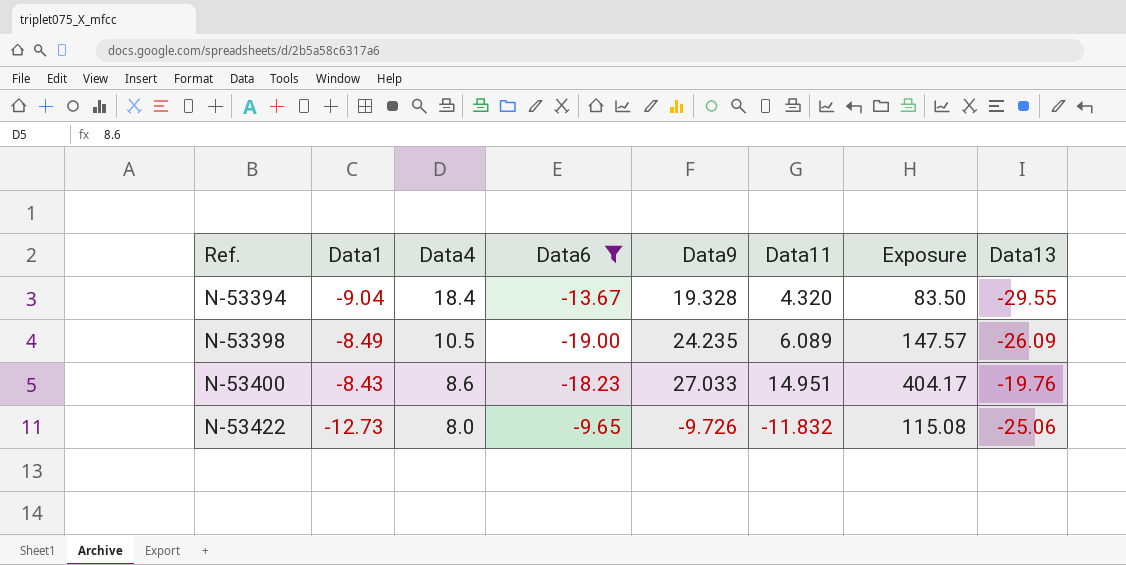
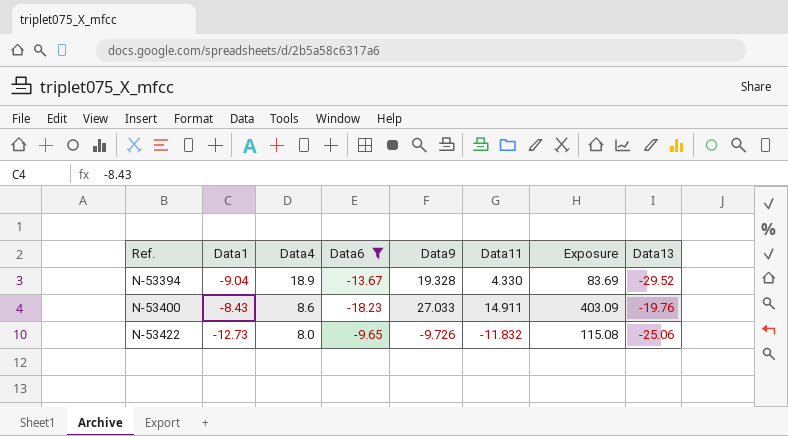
row N-53398: -8.49 | 10.5 | -19.00 | 24.235 | 6.089 | 147.57 | -26.09 -> none
N-53394 | Data4: 18.4 -> 18.9
N-53394 | Data11: 4.320 -> 4.330
N-53394 | Exposure: 83.50 -> 83.69
N-53394 | Data13: -29.55 -> -29.52
N-53400 | Data11: 14.951 -> 14.911
N-53400 | Exposure: 404.17 -> 403.09

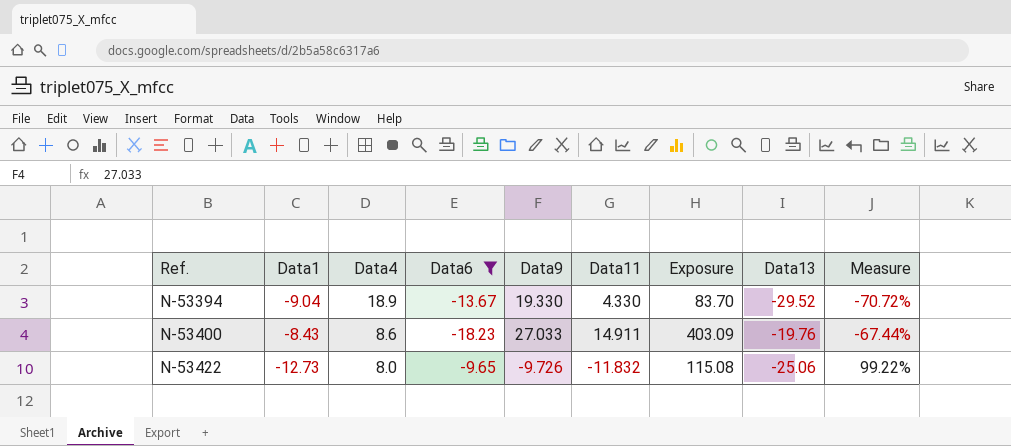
column Measure | formula: none -> [Data6] / [Data9]
N-53394 | Data9: 19.328 -> 19.330
N-53394 | Exposure: 83.69 -> 83.70

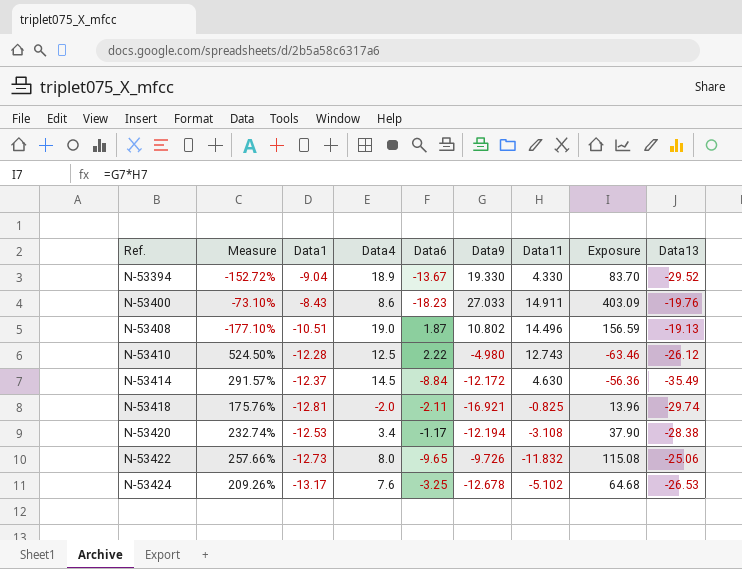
filter: Data6 <= -9.65 -> none
column Measure | formula: [Data6] / [Data9] -> [Data13] / [Data9]
column Measure | position: 9 -> 2

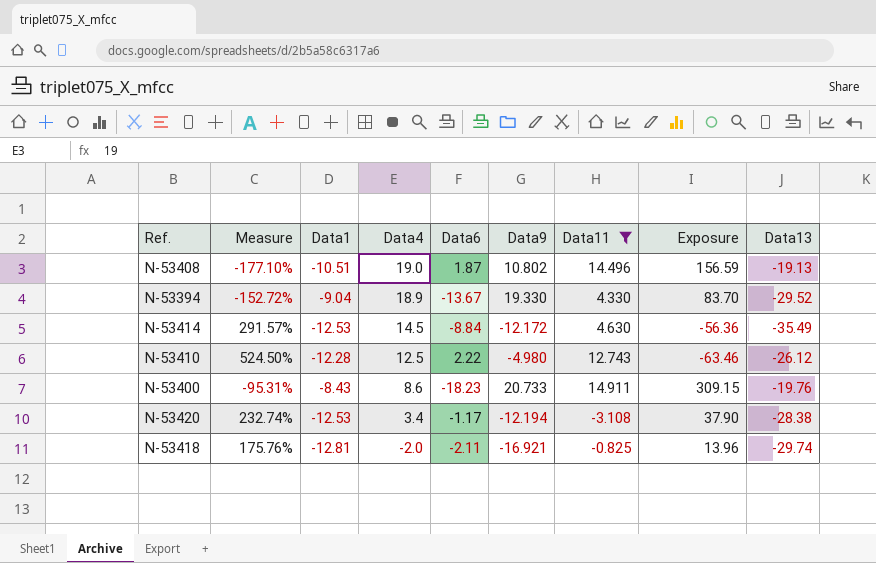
filter: none -> Data11 >= -3.108
row order: Ref. ascending -> Data4 descending
N-53414 | Data1: -12.37 -> -12.53
N-53400 | Measure: -73.10% -> -95.31%
N-53400 | Data9: 27.033 -> 20.733
N-53400 | Exposure: 403.09 -> 309.15

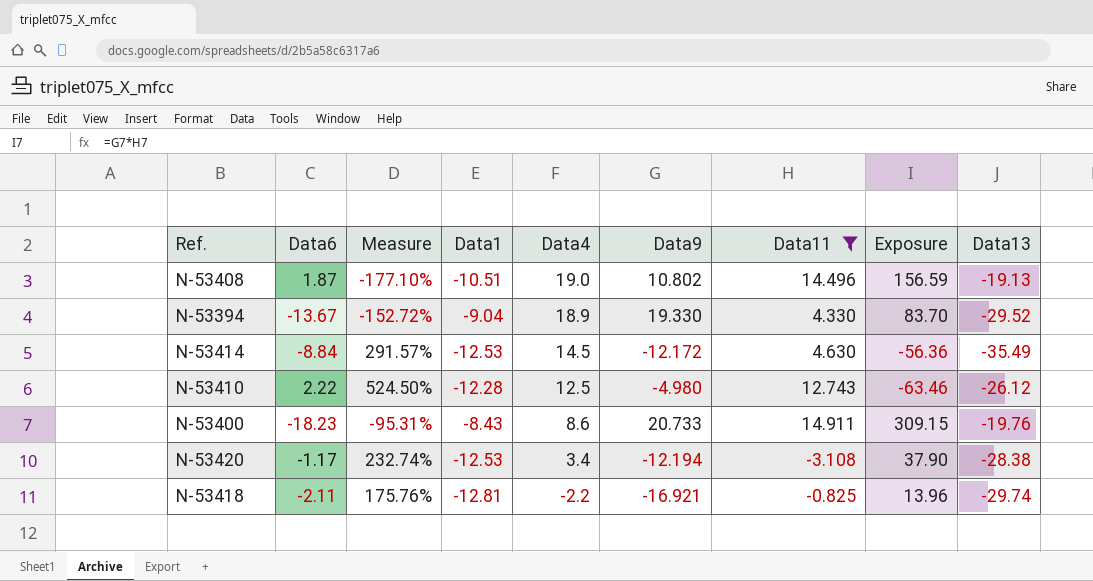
column Data6 | position: 5 -> 2
N-53418 | Data4: -2.0 -> -2.2

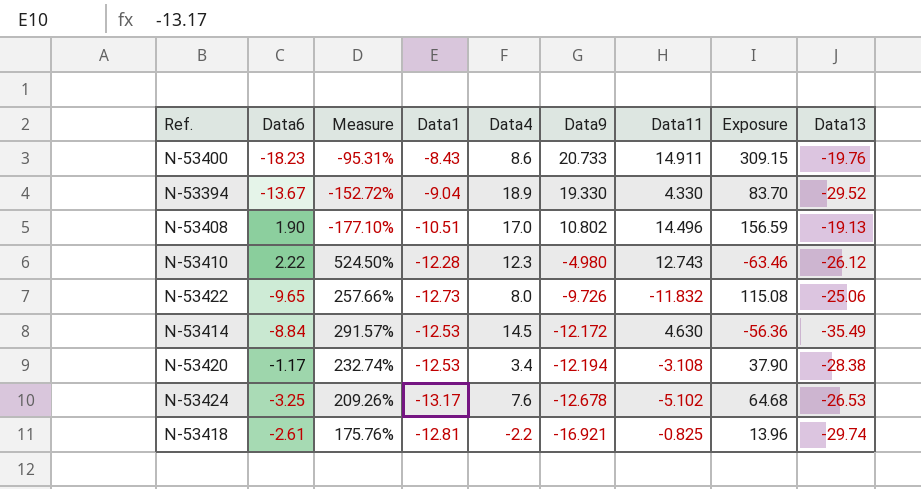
filter: Data11 >= -3.108 -> none
row order: Data4 descending -> Data9 descending
N-53408 | Data6: 1.87 -> 1.90
N-53408 | Data4: 19.0 -> 17.0
N-53410 | Data4: 12.5 -> 12.3
N-53418 | Data6: -2.11 -> -2.61

